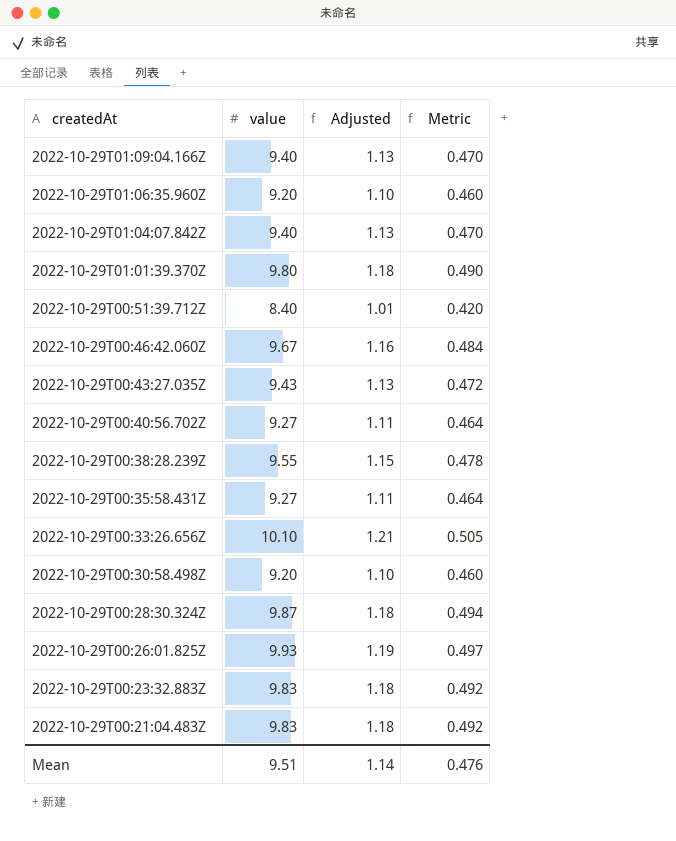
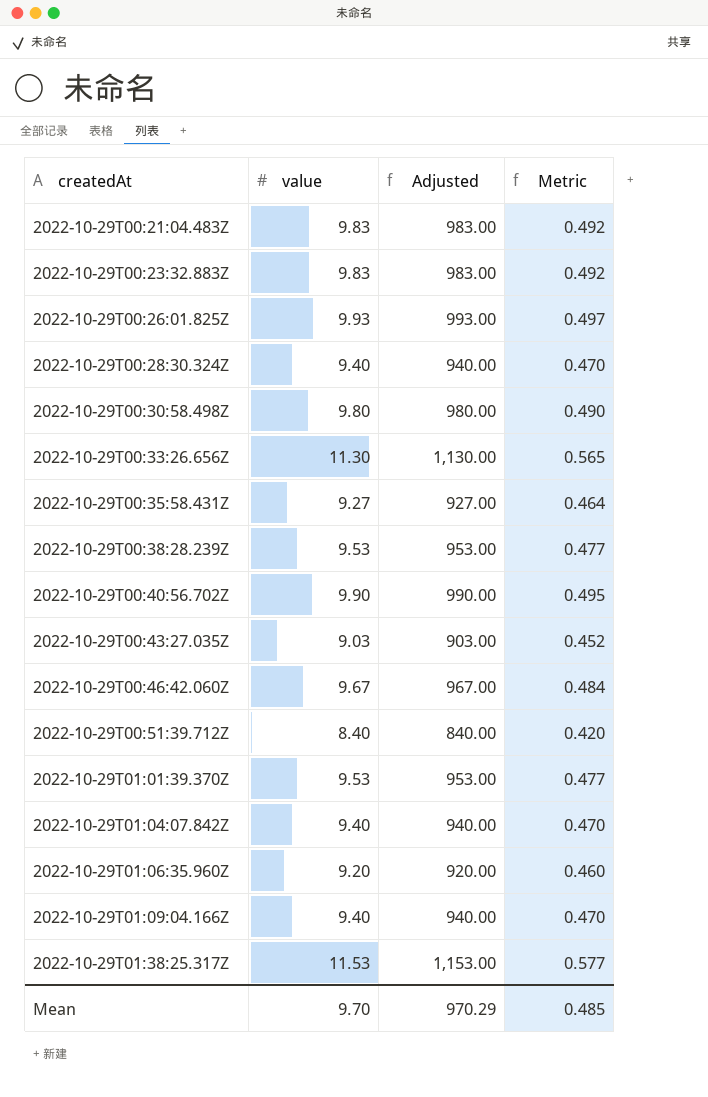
row order: createdAt descending -> createdAt ascending
column Adjusted | formula: [value] * 0.12 -> [value] * 100
2022-10-29T00:28:30.324Z | value: 9.87 -> 9.40
2022-10-29T00:28:30.324Z | Metric: 0.494 -> 0.470
2022-10-29T00:30:58.498Z | value: 9.20 -> 9.80
2022-10-29T00:30:58.498Z | Metric: 0.460 -> 0.490
2022-10-29T00:33:26.656Z | value: 10.10 -> 11.30
2022-10-29T00:33:26.656Z | Metric: 0.505 -> 0.565
2022-10-29T00:38:28.239Z | value: 9.55 -> 9.53
2022-10-29T00:38:28.239Z | Metric: 0.478 -> 0.477
2022-10-29T00:40:56.702Z | value: 9.27 -> 9.90
2022-10-29T00:40:56.702Z | Metric: 0.464 -> 0.495
2022-10-29T00:43:27.035Z | value: 9.43 -> 9.03
2022-10-29T00:43:27.035Z | Metric: 0.472 -> 0.452
2022-10-29T01:01:39.370Z | value: 9.80 -> 9.53
2022-10-29T01:01:39.370Z | Metric: 0.490 -> 0.477
row 2022-10-29T01:38:25.317Z: none -> 11.53 | 1,153.00 | 0.577
Mean | value: 9.51 -> 9.70
Mean | Adjusted: 1.14 -> 970.29
Mean | Metric: 0.476 -> 0.485

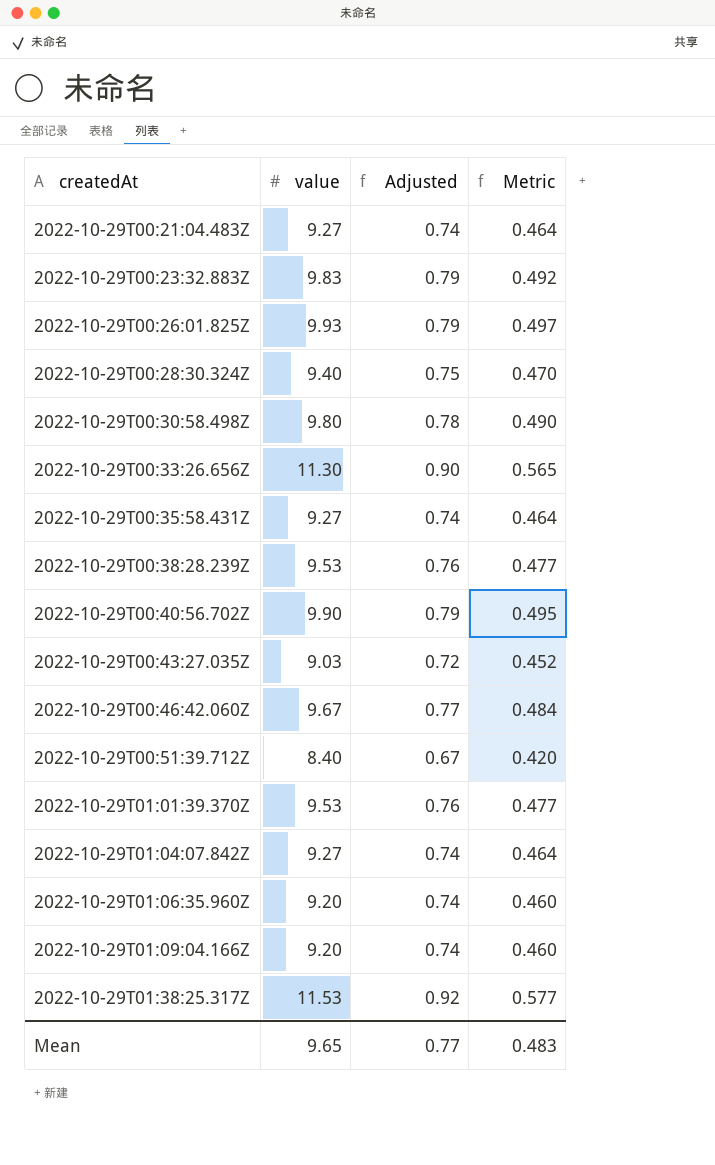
column Adjusted | formula: [value] * 100 -> [value] * 0.08
2022-10-29T00:21:04.483Z | value: 9.83 -> 9.27
2022-10-29T00:21:04.483Z | Metric: 0.492 -> 0.464
2022-10-29T01:04:07.842Z | value: 9.40 -> 9.27
2022-10-29T01:04:07.842Z | Metric: 0.470 -> 0.464
2022-10-29T01:09:04.166Z | value: 9.40 -> 9.20
2022-10-29T01:09:04.166Z | Metric: 0.470 -> 0.460
Mean | value: 9.70 -> 9.65
Mean | Adjusted: 970.29 -> 0.77
Mean | Metric: 0.485 -> 0.483

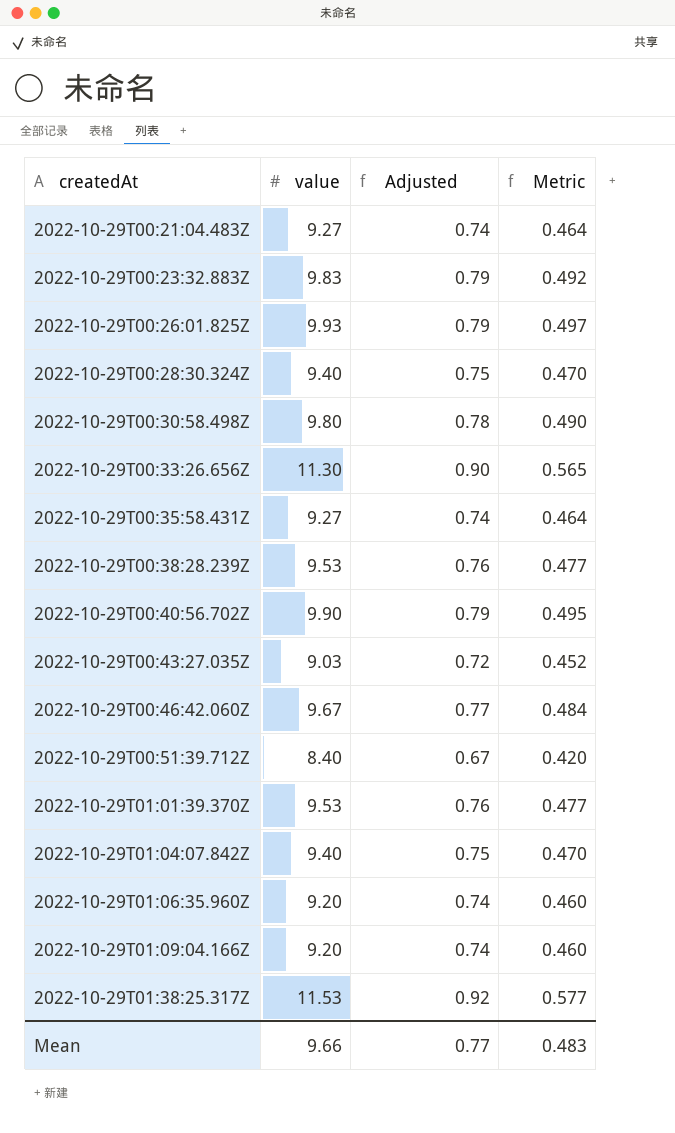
2022-10-29T01:04:07.842Z | value: 9.27 -> 9.40
2022-10-29T01:04:07.842Z | Adjusted: 0.74 -> 0.75
2022-10-29T01:04:07.842Z | Metric: 0.464 -> 0.470
Mean | value: 9.65 -> 9.66

